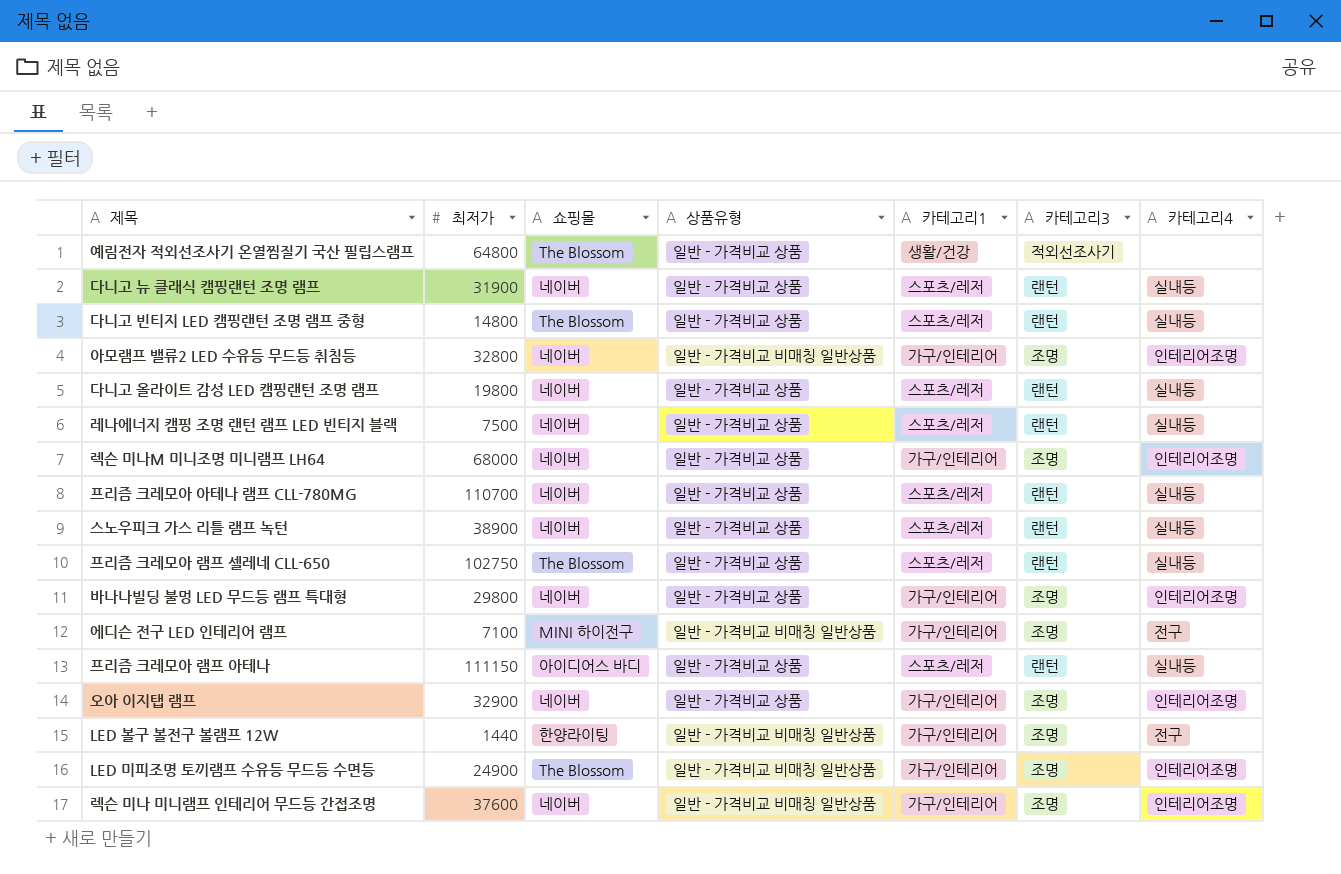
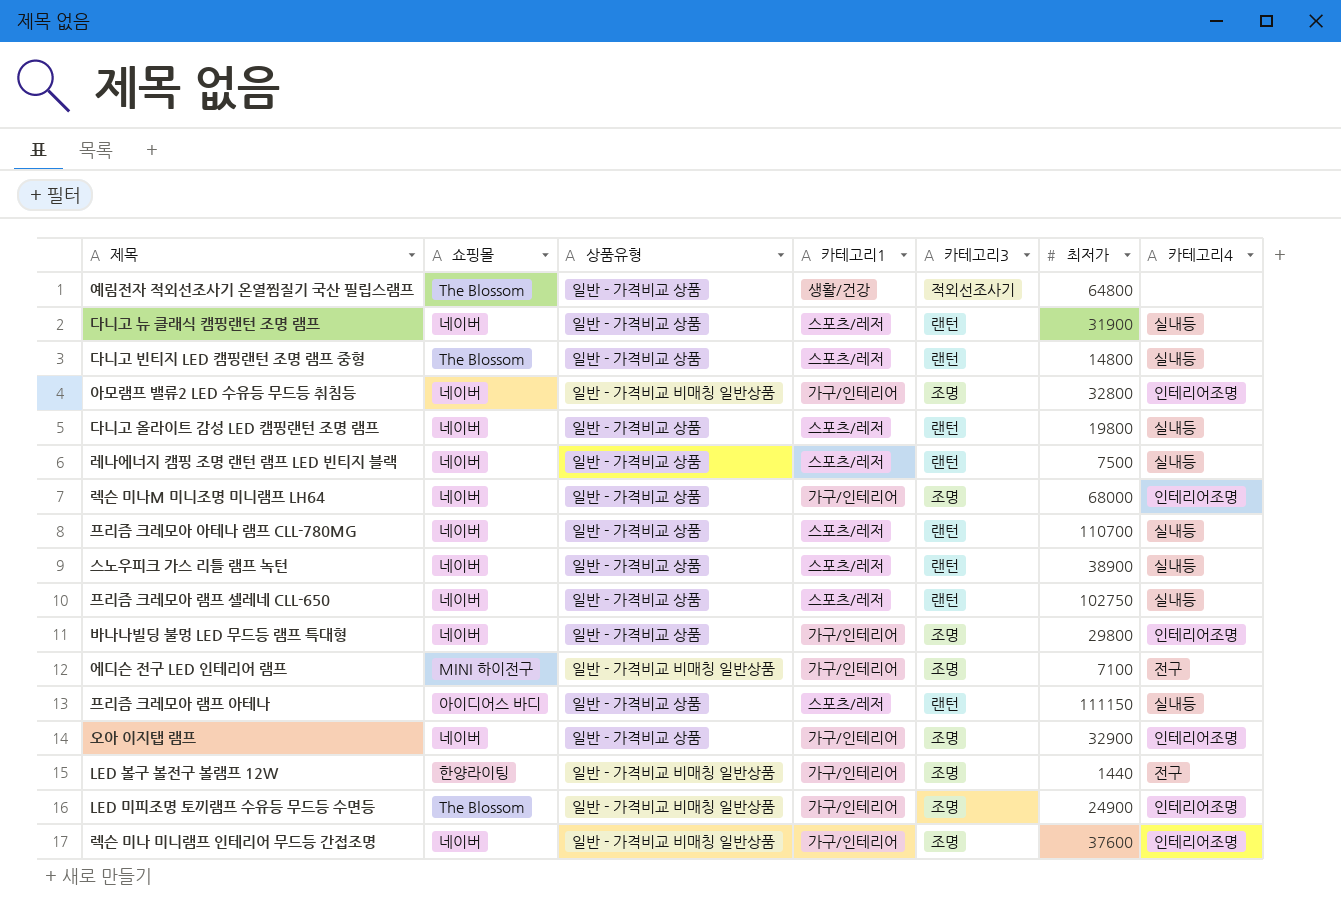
column 최저가 | position: 2 -> 6
프리즘 크레모아 램프 셀레네 CLL-650 | 쇼핑몰: The Blossom -> 네이버

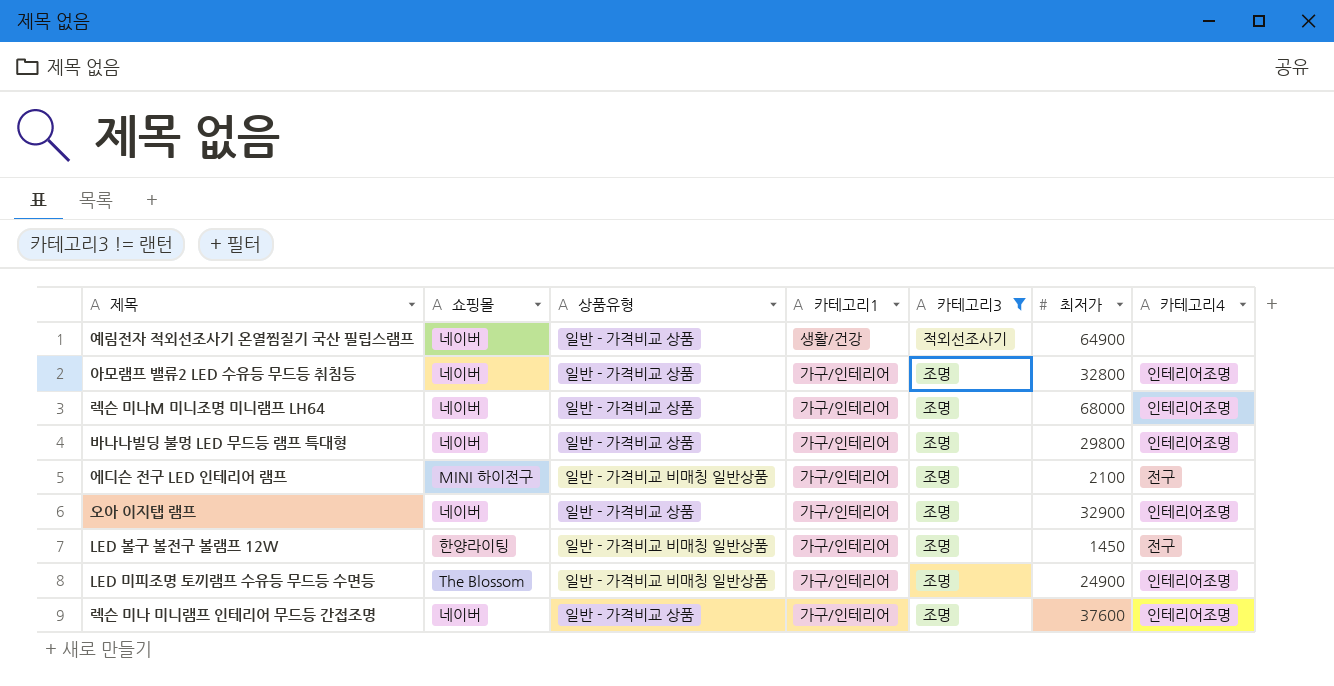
filter: none -> 카테고리3 != 랜턴
예림전자 적외선조사기 온열찜질기 국산 필립스램프 | 쇼핑몰: The Blossom -> 네이버
예림전자 적외선조사기 온열찜질기 국산 필립스램프 | 최저가: 64800 -> 64900
아모램프 밸류2 LED 수유등 무드등 취침등 | 상품유형: 일반 - 가격비교 비매칭 일반상품 -> 일반 - 가격비교 상품
에디슨 전구 LED 인테리어 램프 | 최저가: 7100 -> 2100
LED 볼구 볼전구 볼램프 12W | 최저가: 1440 -> 1450
렉슨 미나 미니램프 인테리어 무드등 간접조명 | 상품유형: 일반 - 가격비교 비매칭 일반상품 -> 일반 - 가격비교 상품

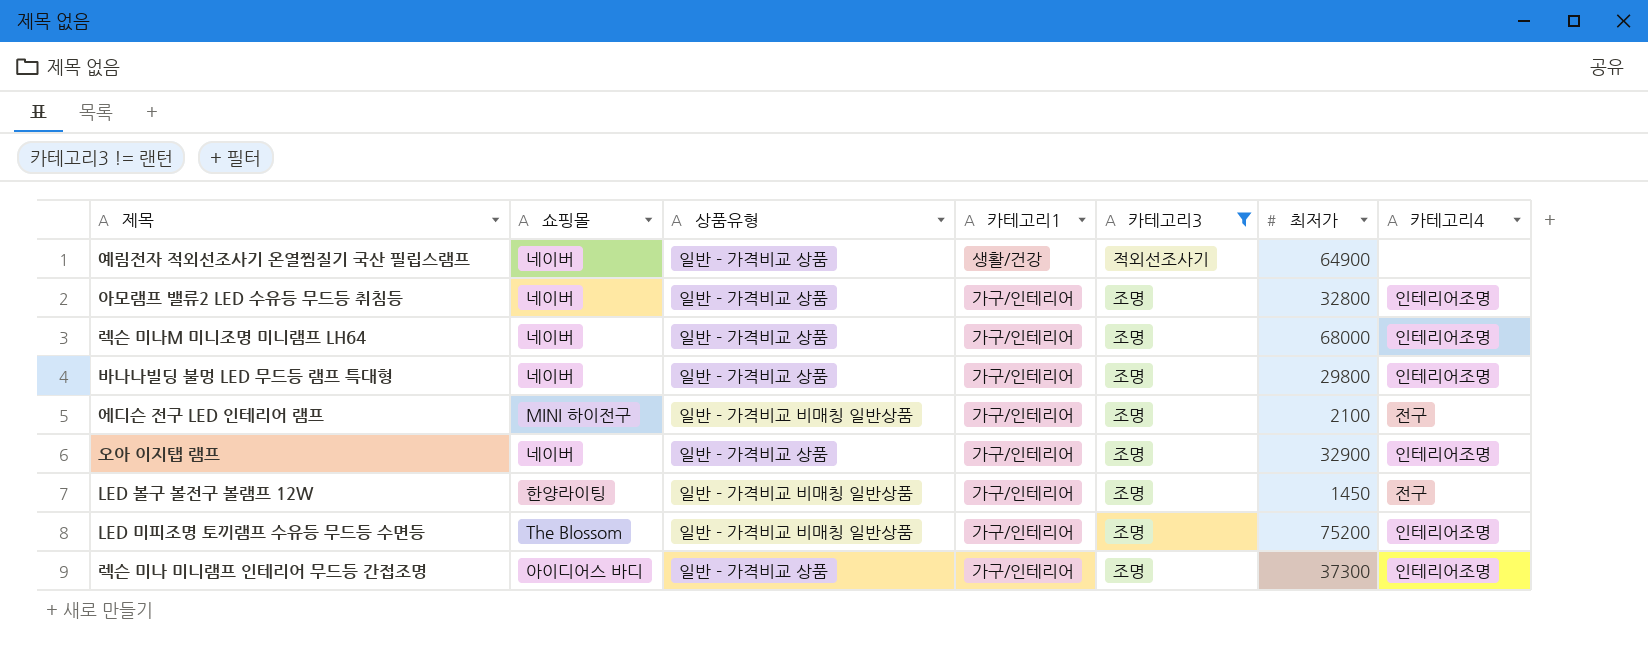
LED 미피조명 토끼램프 수유등 무드등 수면등 | 최저가: 24900 -> 75200
렉슨 미나 미니램프 인테리어 무드등 간접조명 | 쇼핑몰: 네이버 -> 아이디어스 바디
렉슨 미나 미니램프 인테리어 무드등 간접조명 | 최저가: 37600 -> 37300

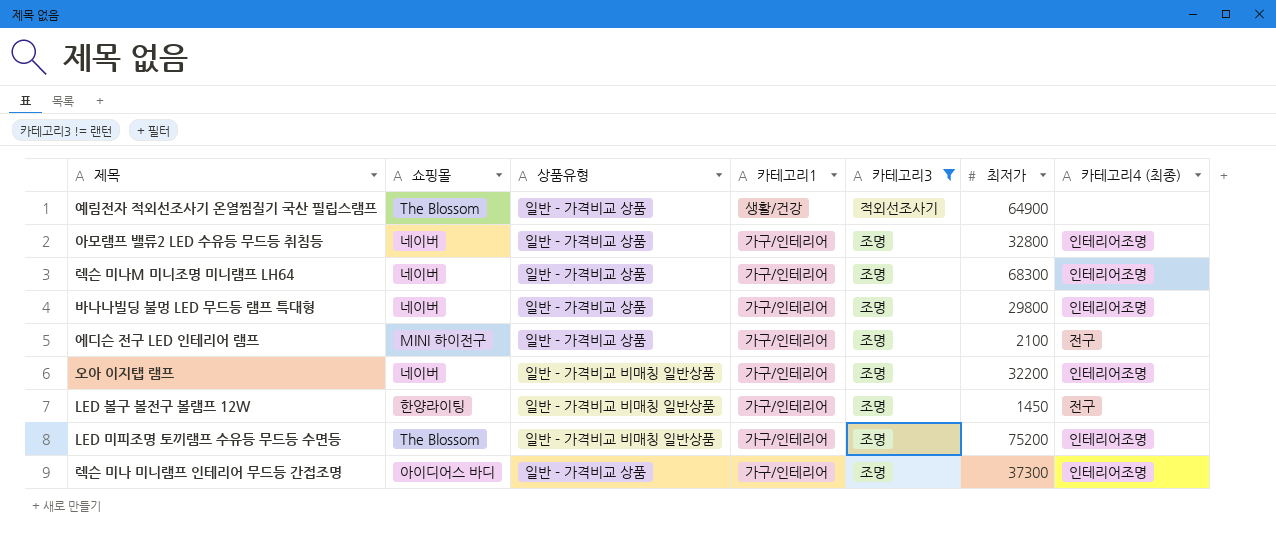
column name: 카테고리4 -> 카테고리4 (최종)
예림전자 적외선조사기 온열찜질기 국산 필립스램프 | 쇼핑몰: 네이버 -> The Blossom
렉슨 미나M 미니조명 미니램프 LH64 | 최저가: 68000 -> 68300
에디슨 전구 LED 인테리어 램프 | 상품유형: 일반 - 가격비교 비매칭 일반상품 -> 일반 - 가격비교 상품
오아 이지탭 램프 | 상품유형: 일반 - 가격비교 상품 -> 일반 - 가격비교 비매칭 일반상품
오아 이지탭 램프 | 최저가: 32900 -> 32200

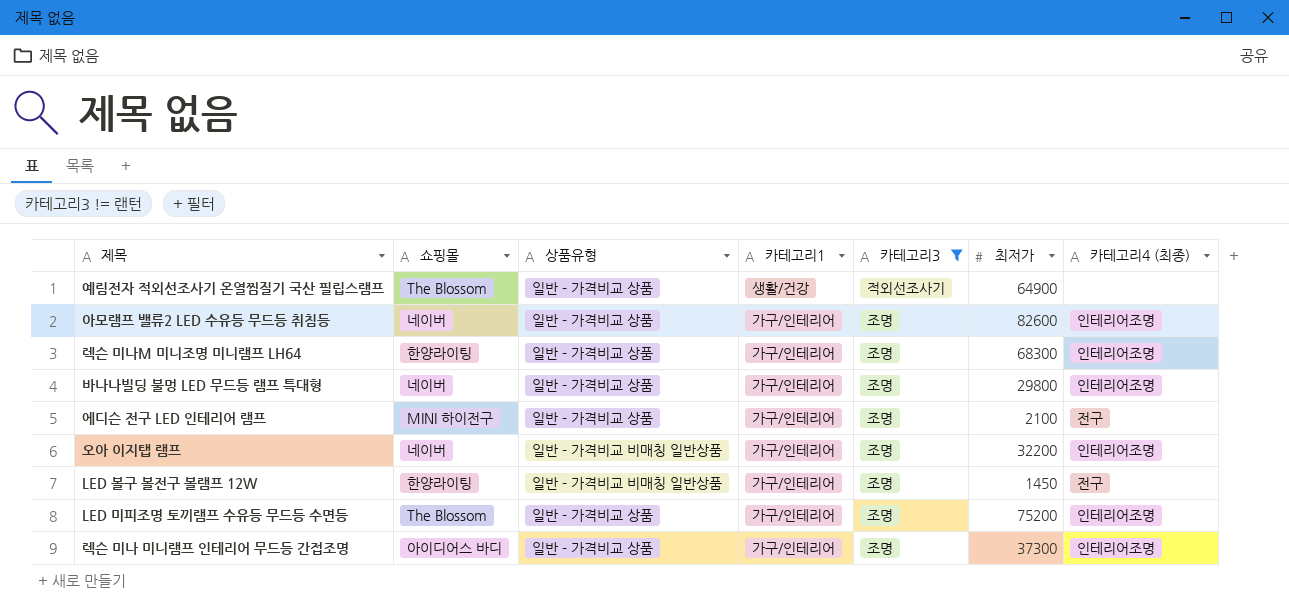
아모램프 밸류2 LED 수유등 무드등 취침등 | 최저가: 32800 -> 82600
렉슨 미나M 미니조명 미니램프 LH64 | 쇼핑몰: 네이버 -> 한양라이팅
LED 미피조명 토끼램프 수유등 무드등 수면등 | 상품유형: 일반 - 가격비교 비매칭 일반상품 -> 일반 - 가격비교 상품

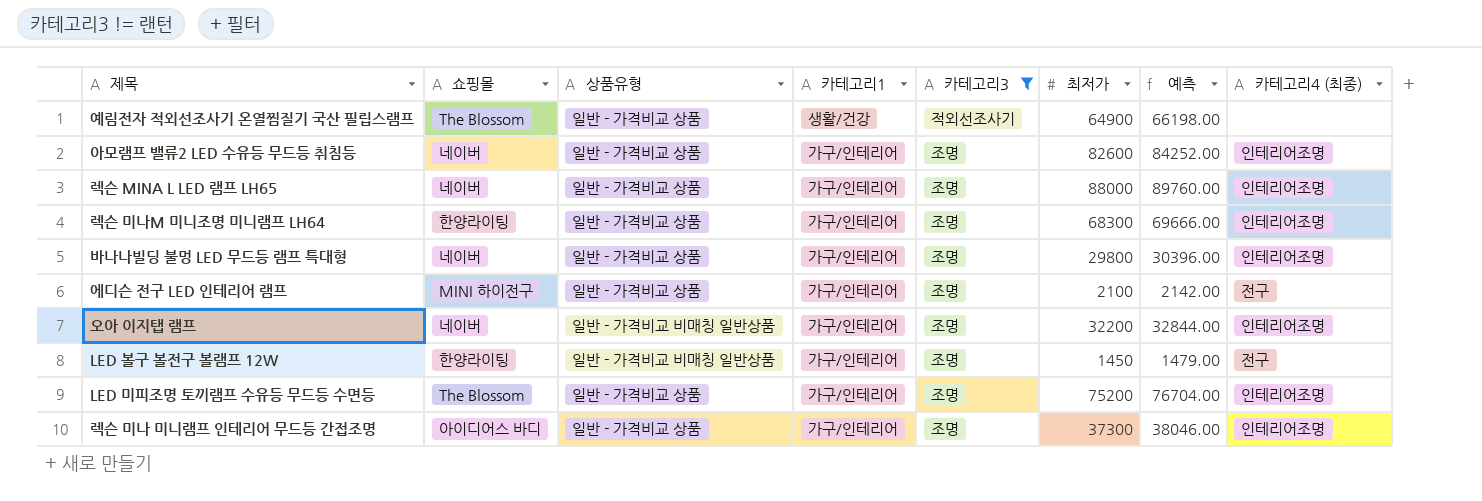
column 예측 | formula: none -> [최저가] * 1.02
row 렉슨 MINA L LED 램프 LH65: none -> 네이버 | 일반 - 가격비교 상품 | 가구/인테리어 | 조명 | 88000 | 89760.00 | 인테리어조명

